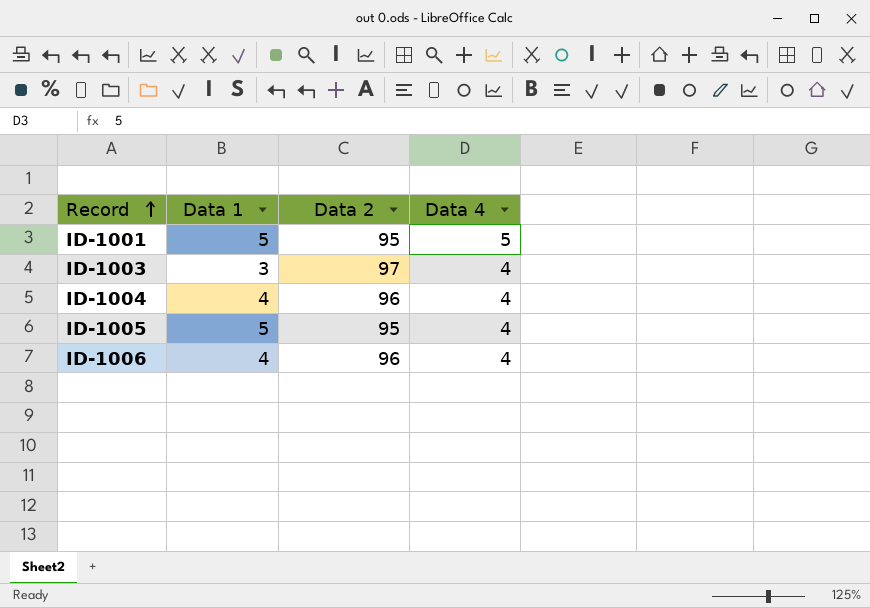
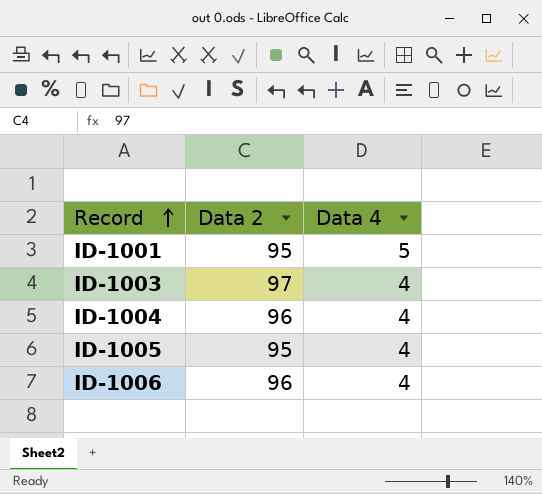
column Data 1 | position: 2 -> none

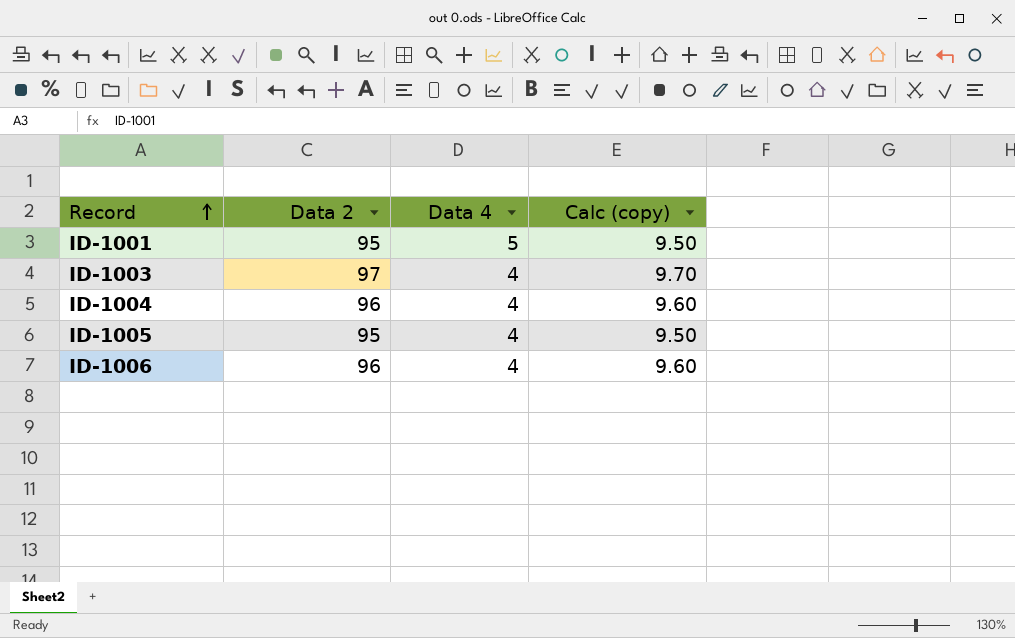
column Calc (copy) | formula: none -> [Data 2] * 0.1

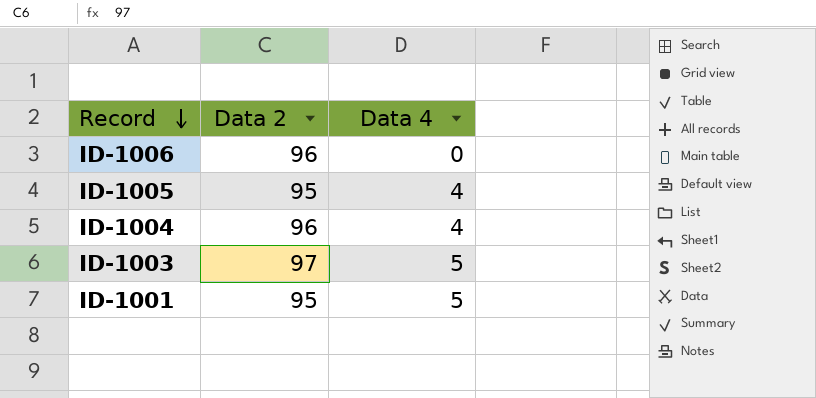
row order: Record ascending -> Record descending
column Calc (copy) | formula: [Data 2] * 0.1 -> none
ID-1006 | Data 4: 4 -> 0
ID-1003 | Data 4: 4 -> 5

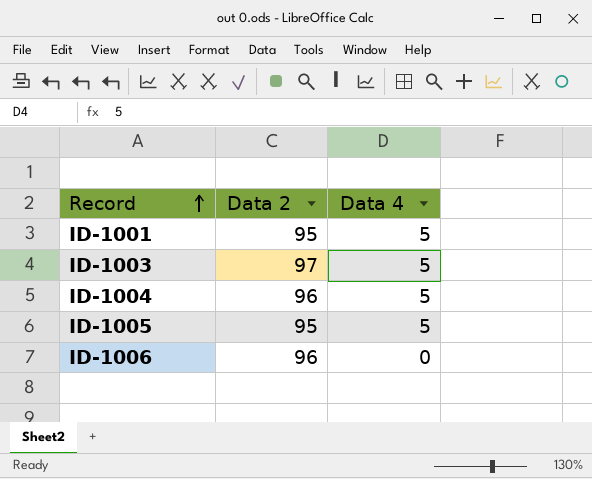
row order: Record descending -> Record ascending
ID-1004 | Data 4: 4 -> 5
ID-1005 | Data 4: 4 -> 5

